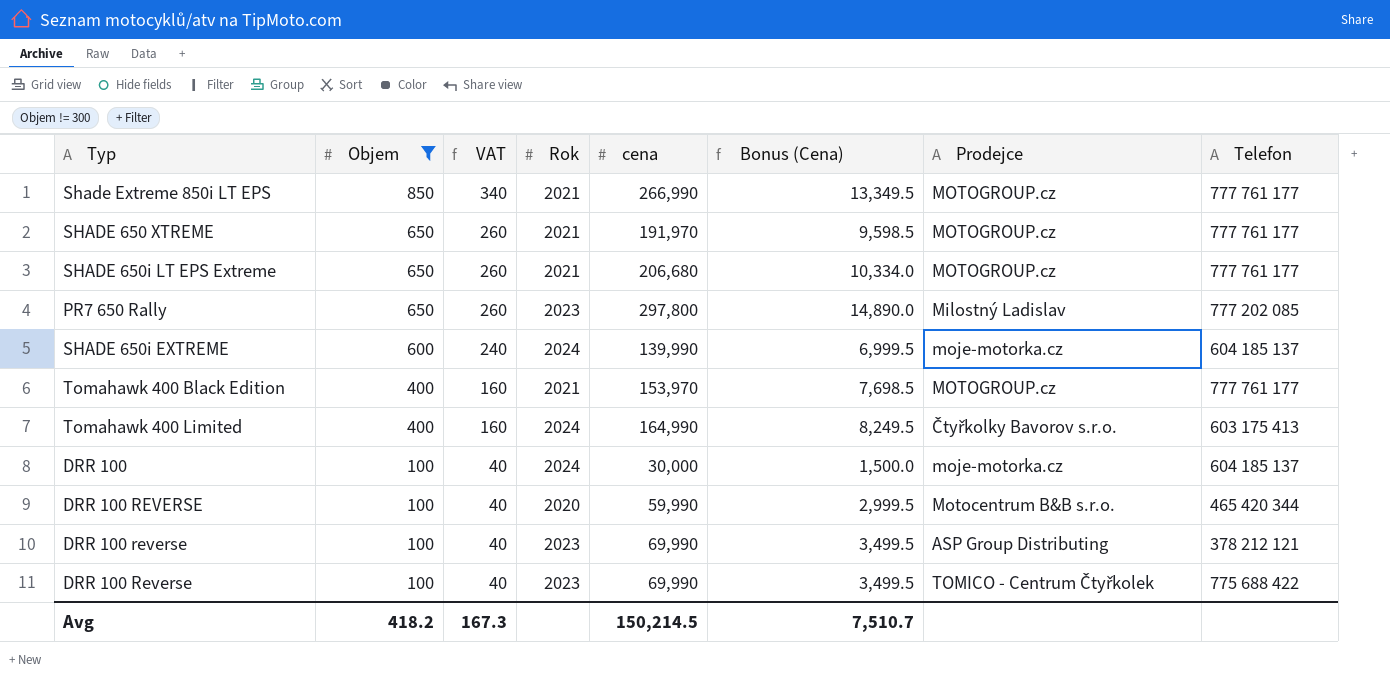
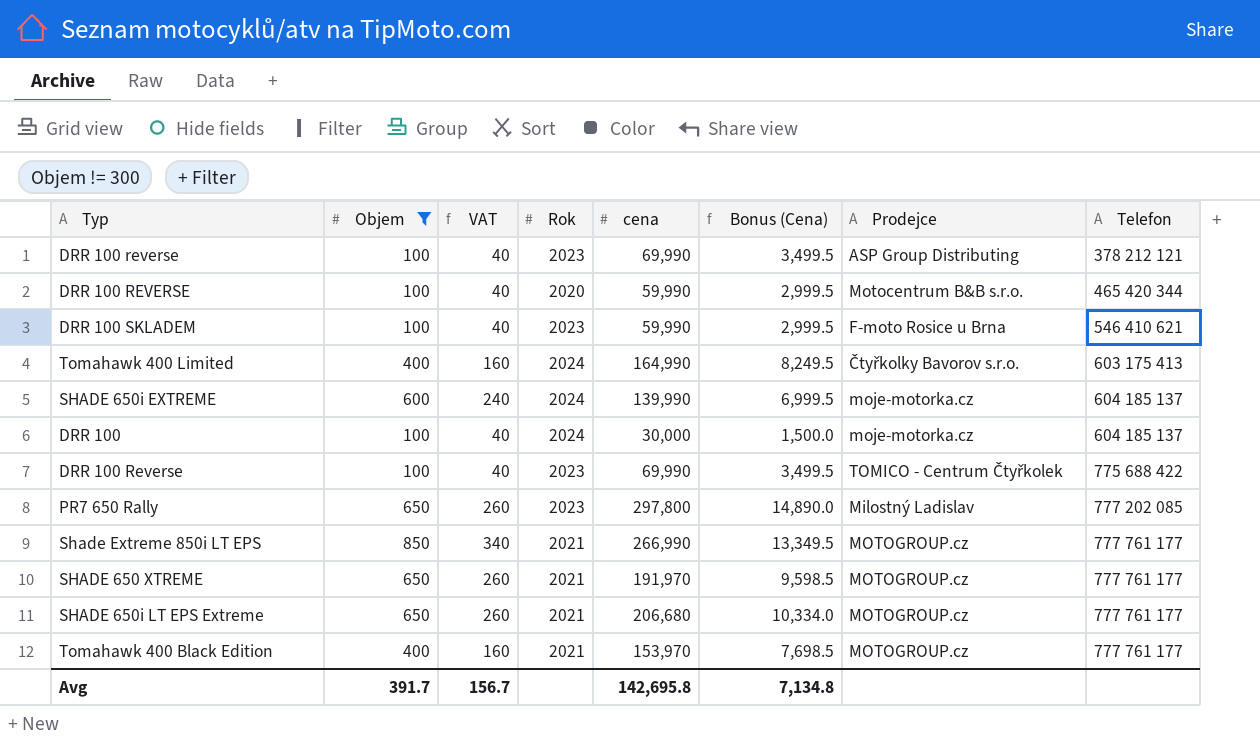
row order: Objem descending -> Telefon ascending
row DRR 100 SKLADEM: none -> 100 | 40 | 2023 | 59,990 | 2,999.5 | F-moto Rosice u Brna | 546 410 621
Avg | Objem: 418.2 -> 391.7
Avg | VAT: 167.3 -> 156.7
Avg | cena: 150,214.5 -> 142,695.8
Avg | Bonus (Cena): 7,510.7 -> 7,134.8

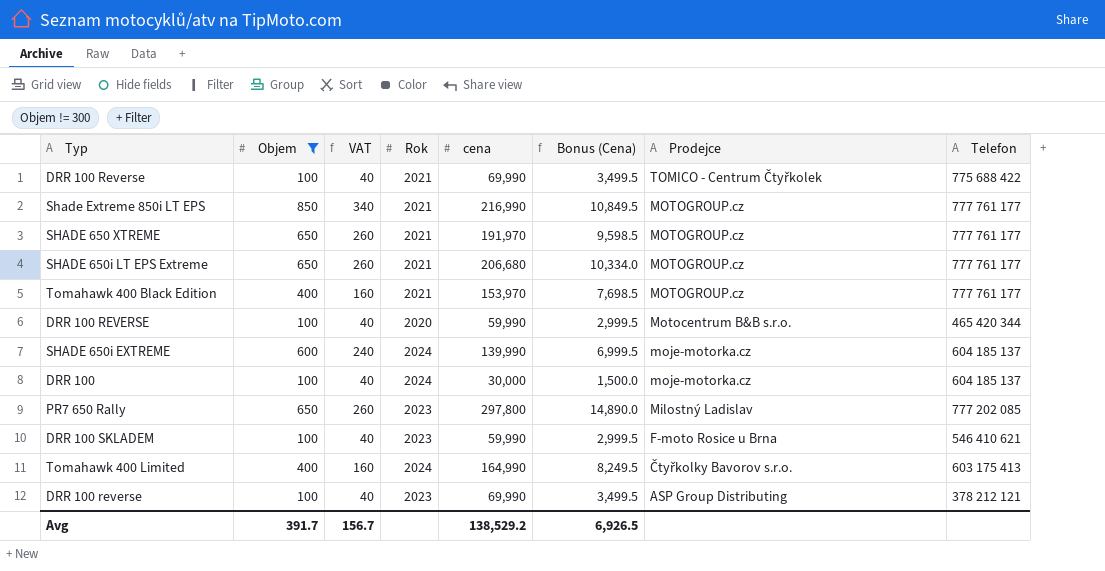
row order: Telefon ascending -> Prodejce descending
DRR 100 Reverse | Rok: 2023 -> 2021
Shade Extreme 850i LT EPS | cena: 266,990 -> 216,990
Shade Extreme 850i LT EPS | Bonus (Cena): 13,349.5 -> 10,849.5
Avg | cena: 142,695.8 -> 138,529.2
Avg | Bonus (Cena): 7,134.8 -> 6,926.5

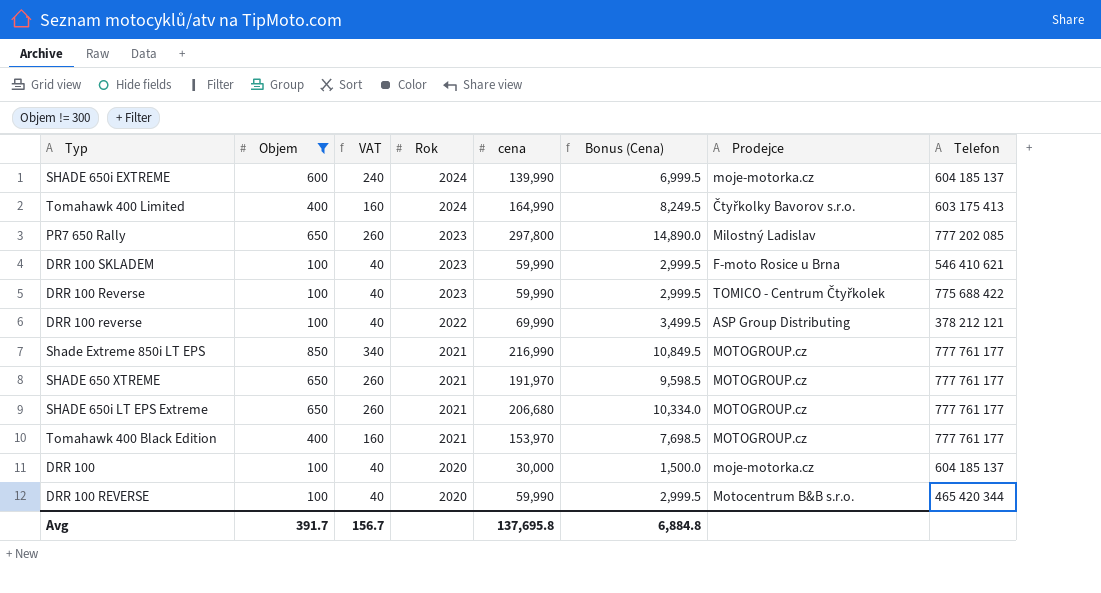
row order: Prodejce descending -> Rok descending
DRR 100 Reverse | Rok: 2021 -> 2023
DRR 100 Reverse | cena: 69,990 -> 59,990
DRR 100 Reverse | Bonus (Cena): 3,499.5 -> 2,999.5
DRR 100 reverse | Rok: 2023 -> 2022
DRR 100 | Rok: 2024 -> 2020
Avg | cena: 138,529.2 -> 137,695.8
Avg | Bonus (Cena): 6,926.5 -> 6,884.8

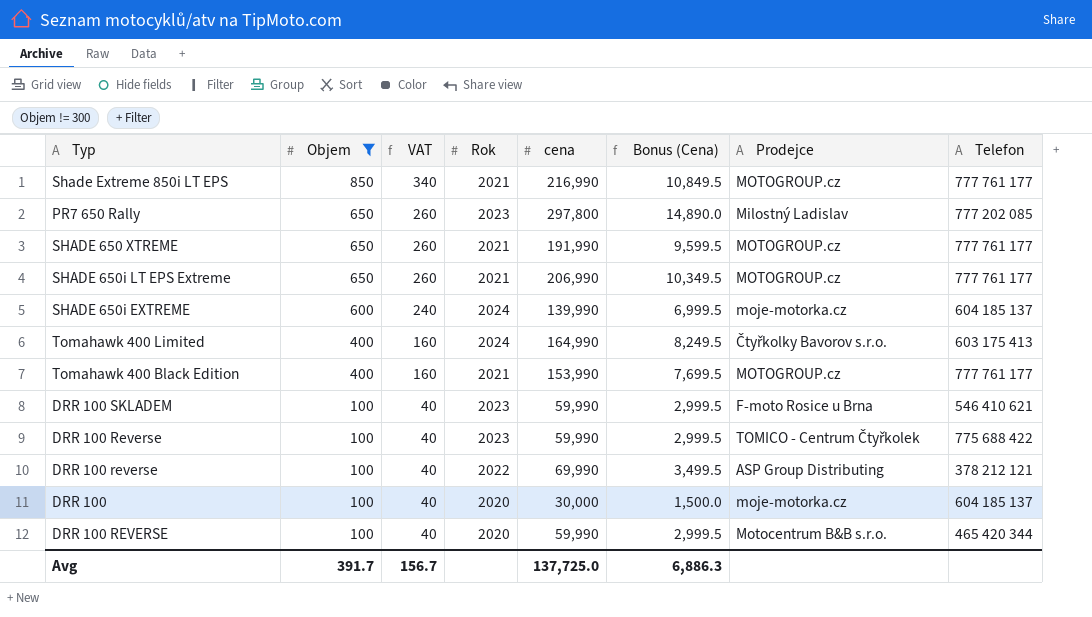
row order: Rok descending -> Objem descending
SHADE 650 XTREME | cena: 191,970 -> 191,990
SHADE 650 XTREME | Bonus (Cena): 9,598.5 -> 9,599.5
SHADE 650i LT EPS Extreme | cena: 206,680 -> 206,990
SHADE 650i LT EPS Extreme | Bonus (Cena): 10,334.0 -> 10,349.5
Tomahawk 400 Black Edition | cena: 153,970 -> 153,990
Tomahawk 400 Black Edition | Bonus (Cena): 7,698.5 -> 7,699.5
Avg | cena: 137,695.8 -> 137,725.0
Avg | Bonus (Cena): 6,884.8 -> 6,886.3

